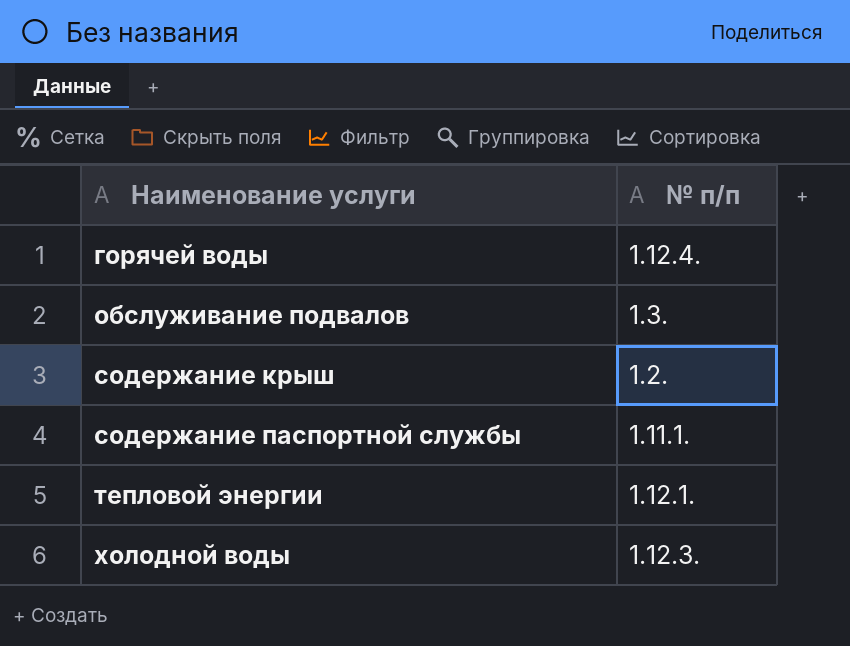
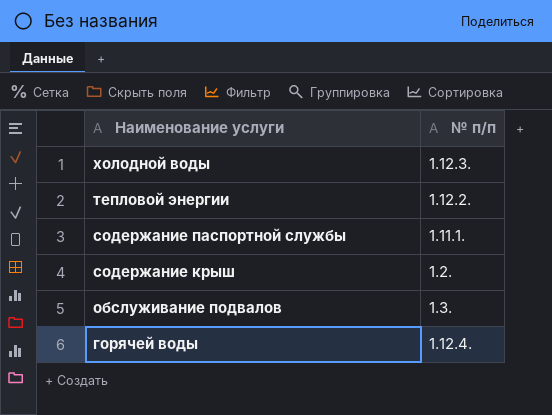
row order: Наименование услуги ascending -> Наименование услуги descending
тепловой энергии | № п/п: 1.12.1. -> 1.12.2.

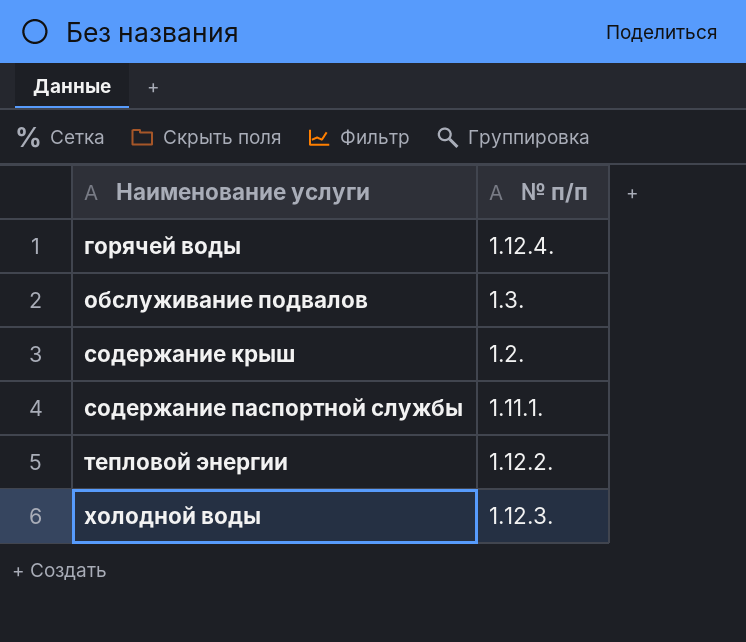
row order: Наименование услуги descending -> Наименование услуги ascending

